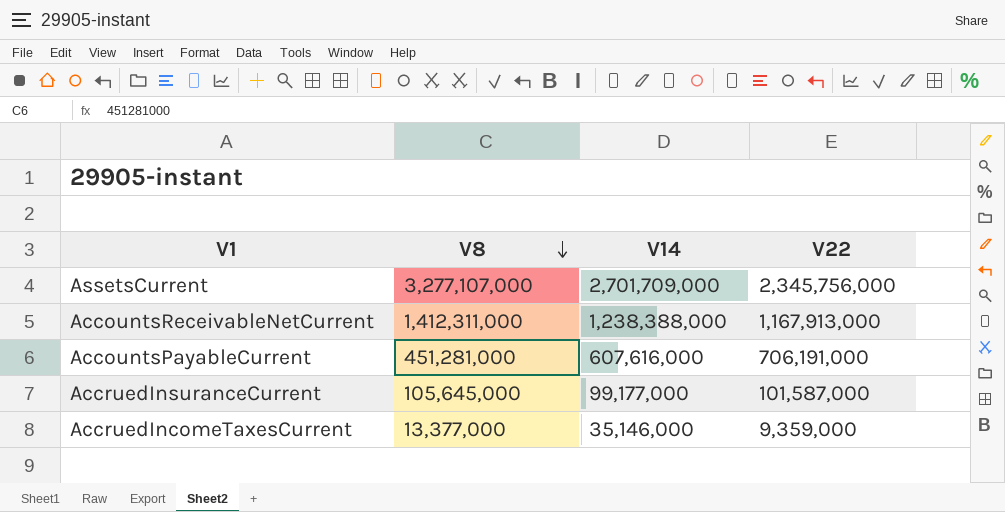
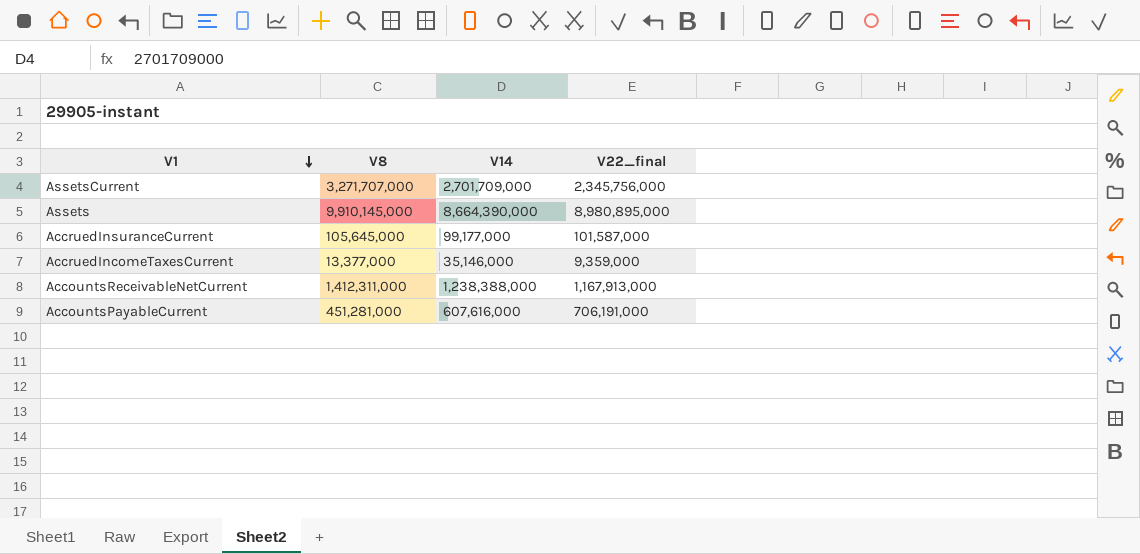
row order: V8 descending -> V1 descending
column name: V22 -> V22_final
AssetsCurrent | V8: 3,277,107,000 -> 3,271,707,000
row Assets: none -> 9,910,145,000 | 8,664,390,000 | 8,980,895,000

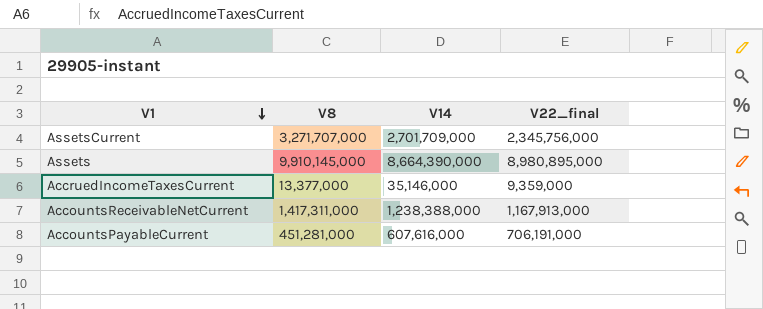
row AccruedInsuranceCurrent: 105,645,000 | 99,177,000 | 101,587,000 -> none
AccountsReceivableNetCurrent | V8: 1,412,311,000 -> 1,417,311,000

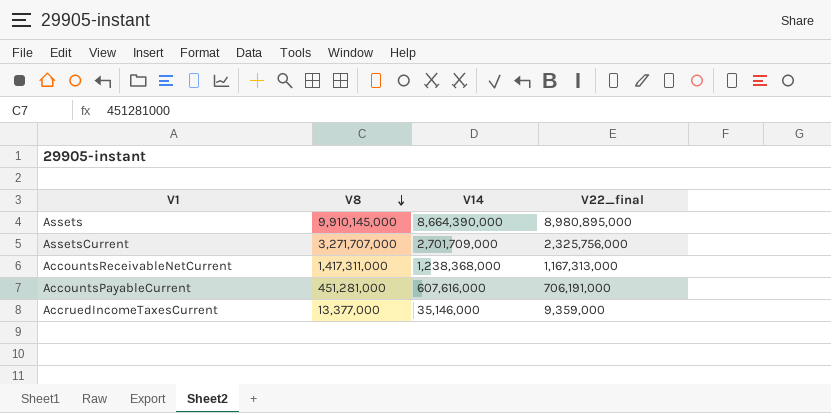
row order: V1 descending -> V8 descending
AssetsCurrent | V22_final: 2,345,756,000 -> 2,325,756,000
AccountsReceivableNetCurrent | V14: 1,238,388,000 -> 1,238,368,000
AccountsReceivableNetCurrent | V22_final: 1,167,913,000 -> 1,167,313,000

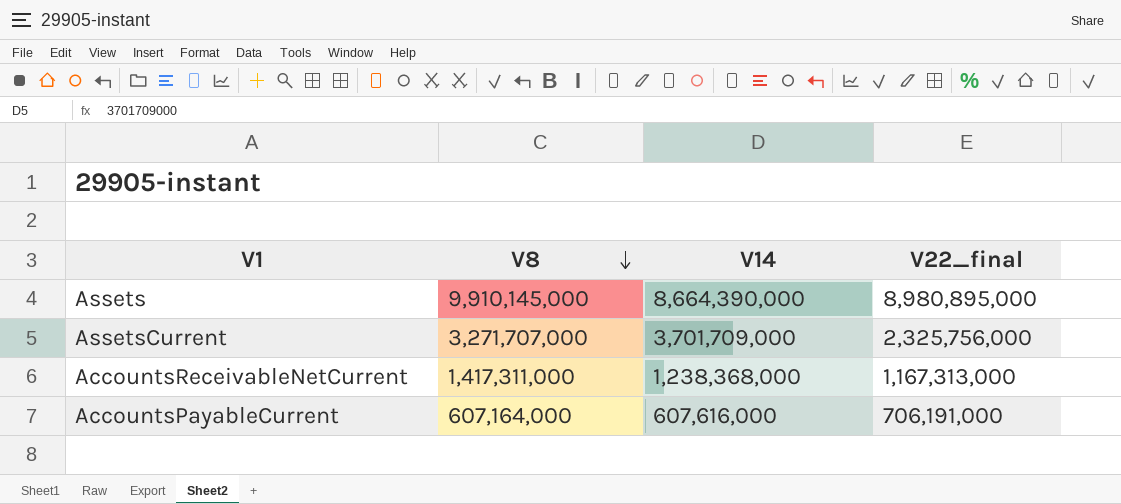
row AccruedIncomeTaxesCurrent: 13,377,000 | 35,146,000 | 9,359,000 -> none
AssetsCurrent | V14: 2,701,709,000 -> 3,701,709,000
AccountsPayableCurrent | V8: 451,281,000 -> 607,164,000

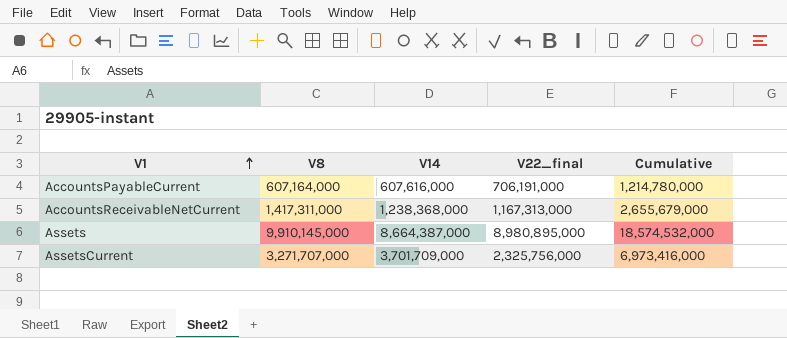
row order: V8 descending -> V1 ascending
column Cumulative | formula: none -> [V8] + [V14]
Assets | V14: 8,664,390,000 -> 8,664,387,000

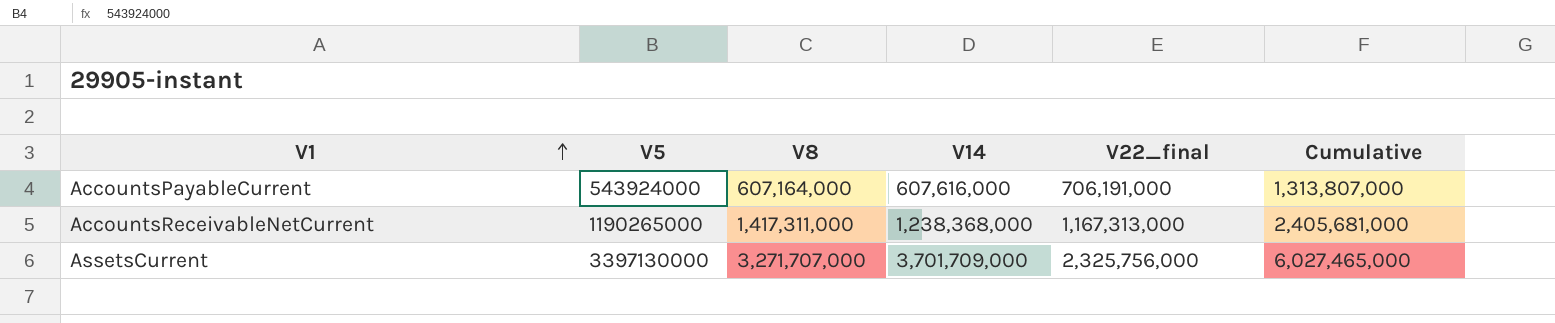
column V5 | position: none -> 2
column Cumulative | formula: [V8] + [V14] -> [V14] + [V22_final]
row Assets: 9,910,145,000 | 8,664,387,000 | 8,980,895,000 | 18,574,532,000 -> none

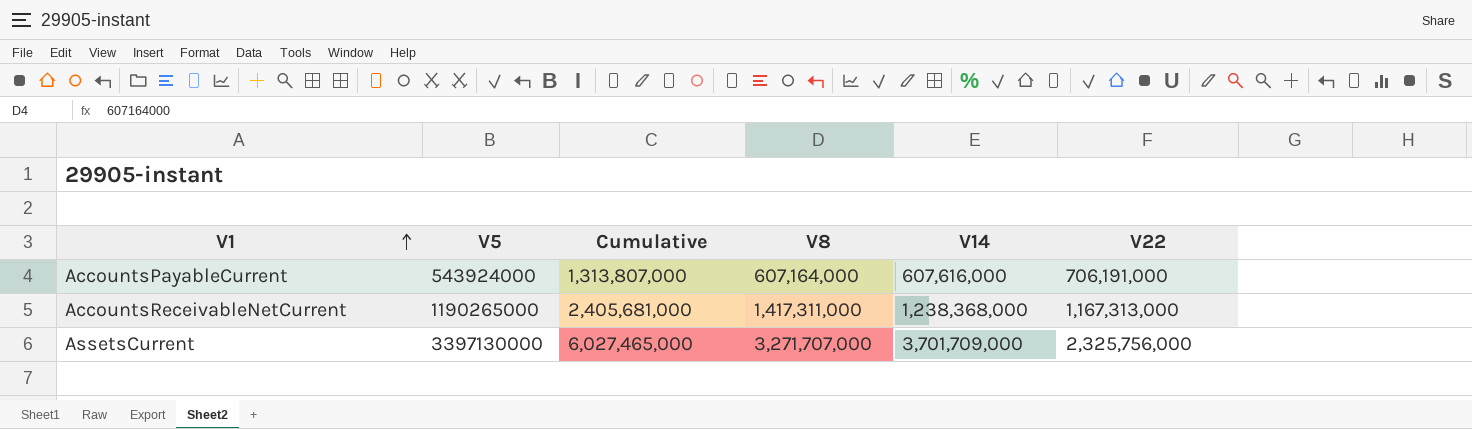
column Cumulative | position: 6 -> 3
column name: V22_final -> V22

